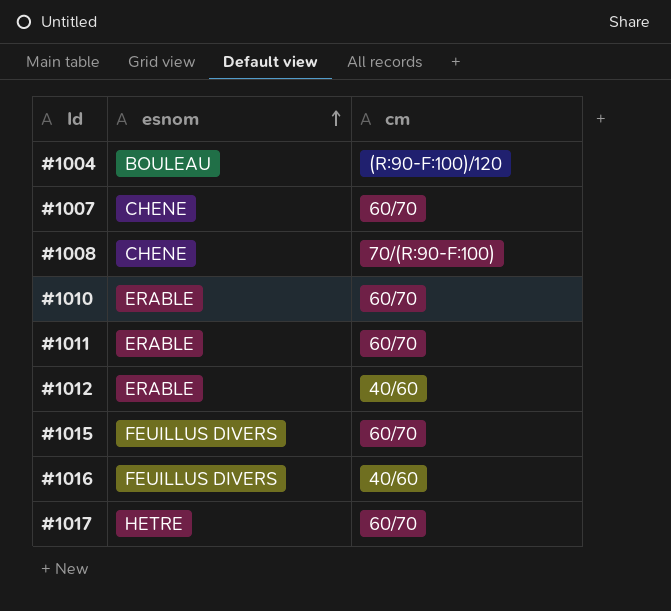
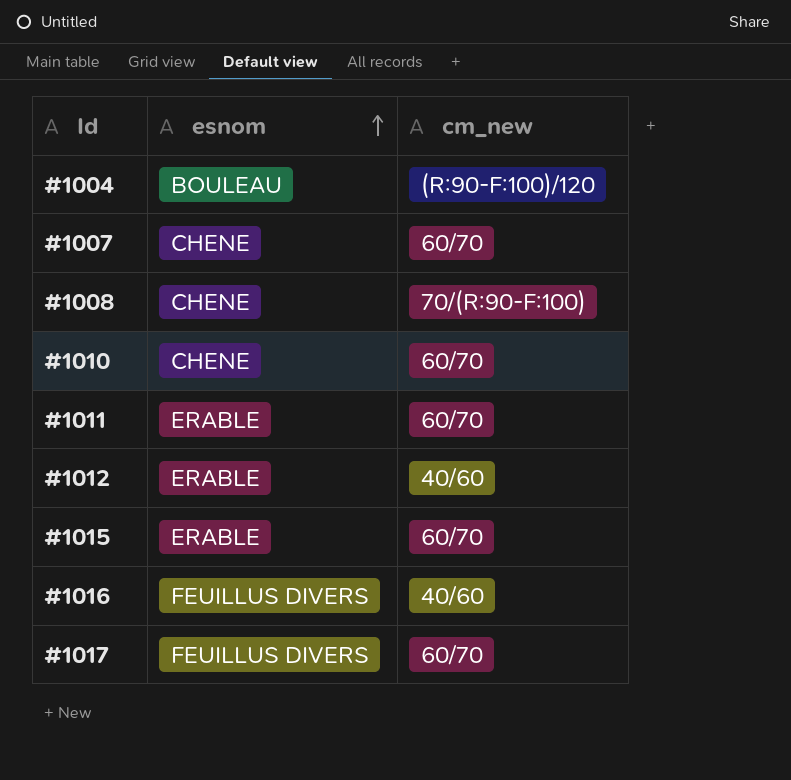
column name: cm -> cm_new
#1010 | esnom: ERABLE -> CHENE
#1015 | esnom: FEUILLUS DIVERS -> ERABLE
#1017 | esnom: HETRE -> FEUILLUS DIVERS

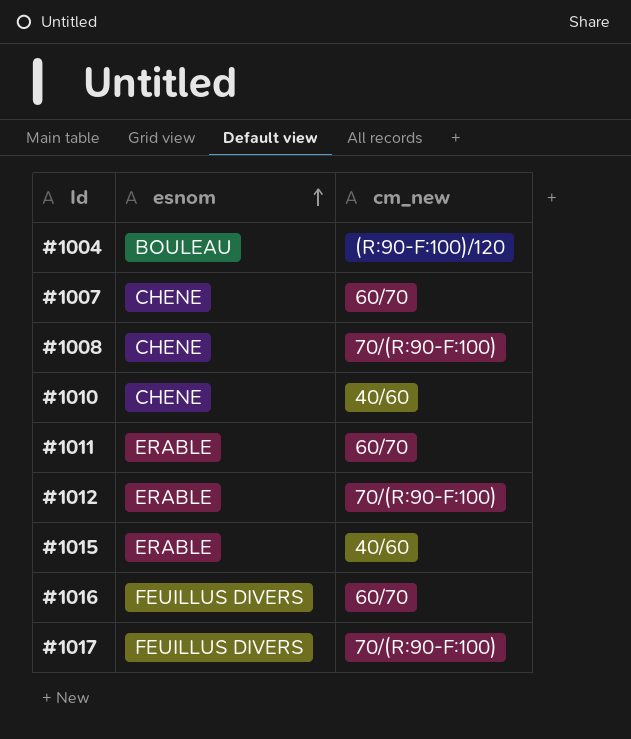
#1010 | cm_new: 60/70 -> 40/60
#1012 | cm_new: 40/60 -> 70/(R:90-F:100)
#1015 | cm_new: 60/70 -> 40/60
#1016 | cm_new: 40/60 -> 60/70
#1017 | cm_new: 60/70 -> 70/(R:90-F:100)

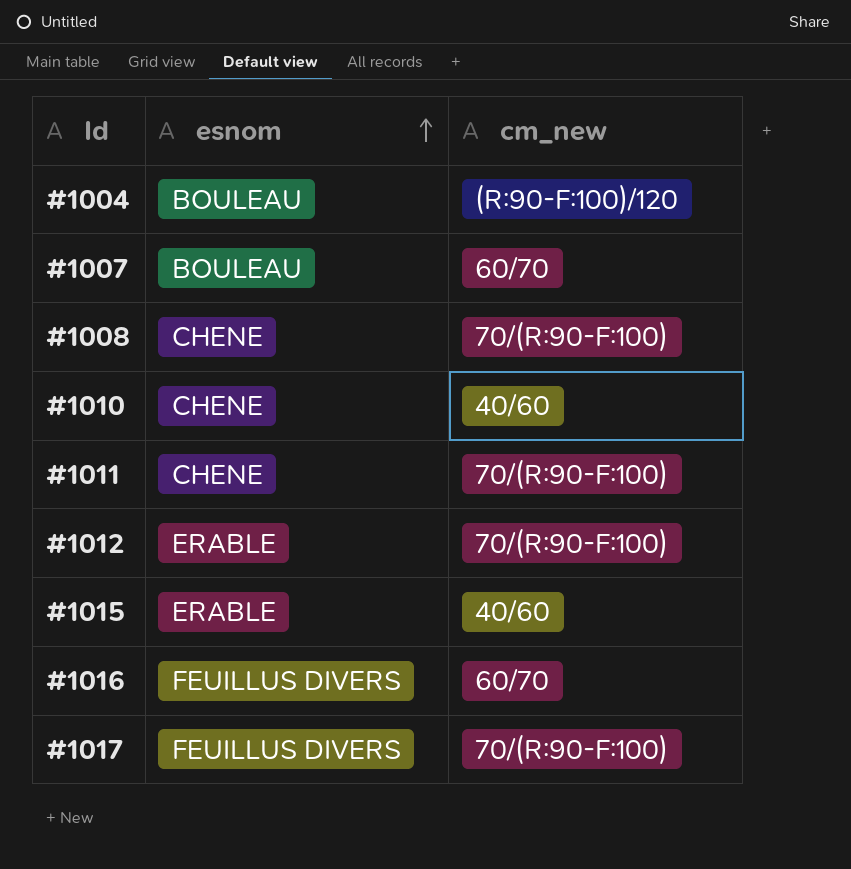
#1007 | esnom: CHENE -> BOULEAU
#1011 | esnom: ERABLE -> CHENE
#1011 | cm_new: 60/70 -> 70/(R:90-F:100)

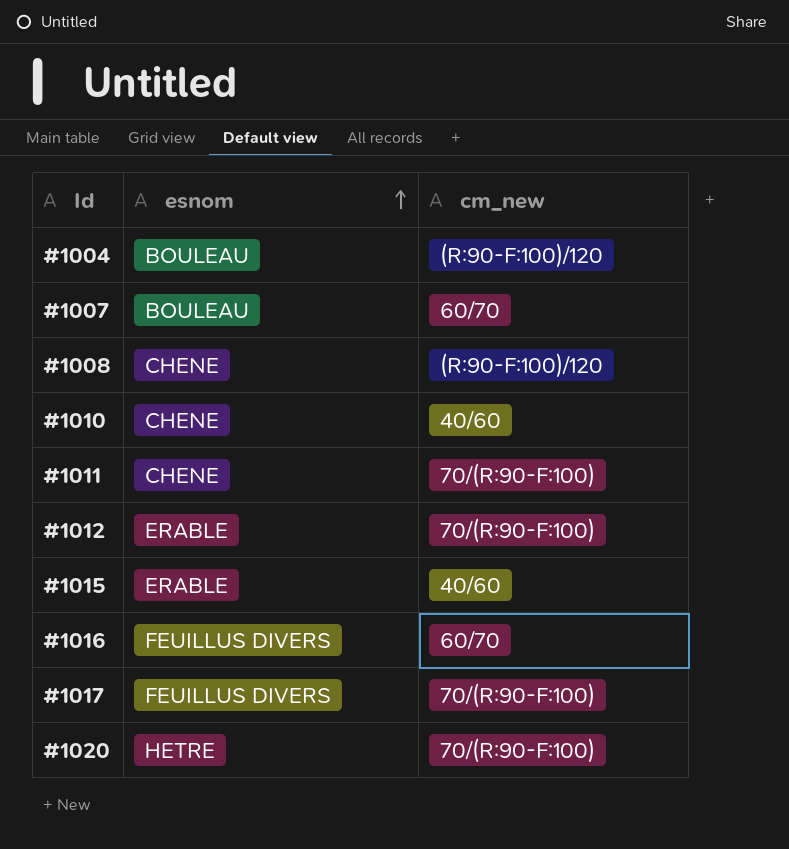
#1008 | cm_new: 70/(R:90-F:100) -> (R:90-F:100)/120
row #1020: none -> HETRE | 70/(R:90-F:100)

